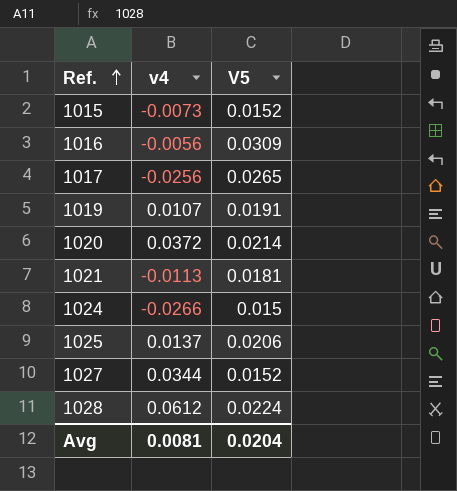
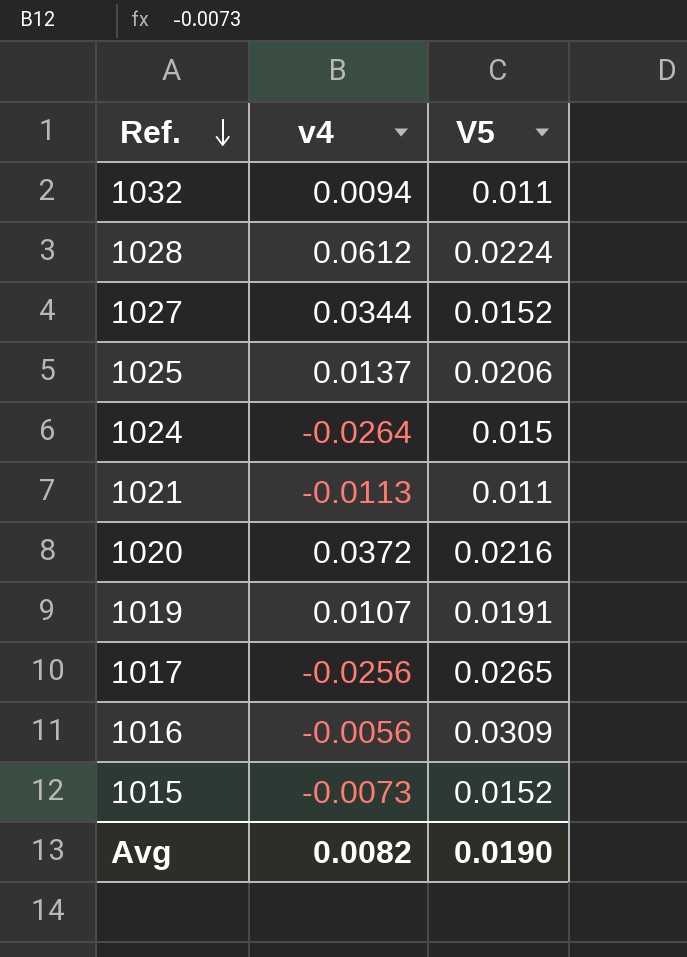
row order: Ref. ascending -> Ref. descending
row 1032: none -> 0.0094 | 0.011
1024 | v4: -0.0266 -> -0.0264
1021 | V5: 0.0181 -> 0.011
1020 | V5: 0.0214 -> 0.0216
Avg | v4: 0.0081 -> 0.0082
Avg | V5: 0.0204 -> 0.0190

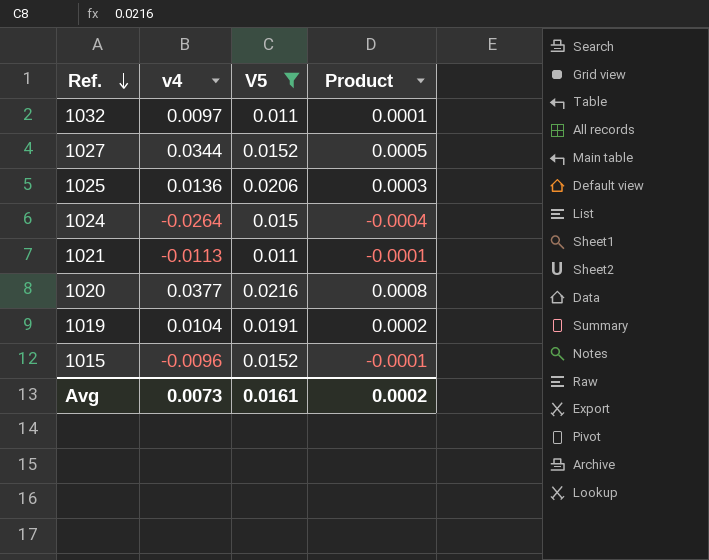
filter: none -> V5 <= 0.0216
column Product | formula: none -> [v4] * [V5]
1032 | v4: 0.0094 -> 0.0097
1025 | v4: 0.0137 -> 0.0136
1020 | v4: 0.0372 -> 0.0377
1019 | v4: 0.0107 -> 0.0104
1015 | v4: -0.0073 -> -0.0096
Avg | v4: 0.0082 -> 0.0073
Avg | V5: 0.0190 -> 0.0161

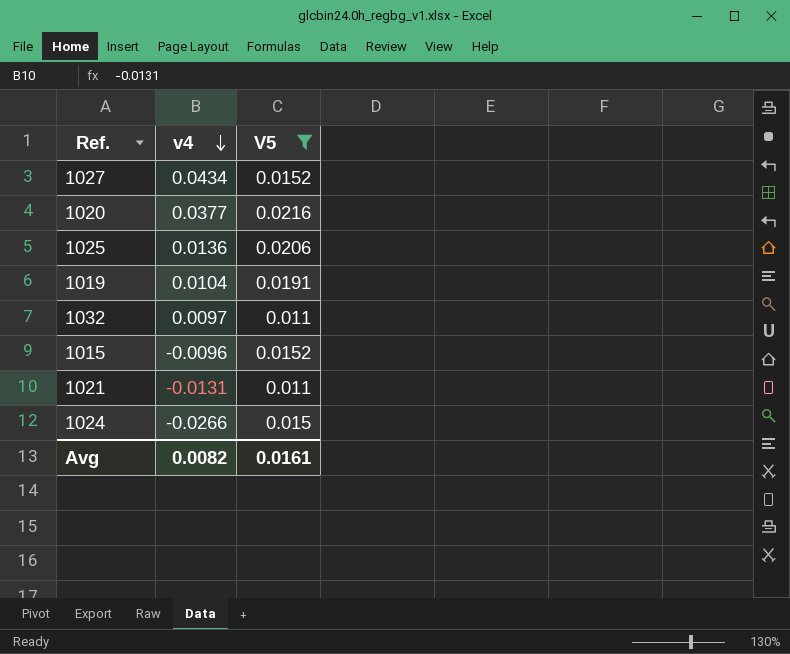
row order: Ref. descending -> v4 descending
column Product | formula: [v4] * [V5] -> none
1027 | v4: 0.0344 -> 0.0434
1021 | v4: -0.0113 -> -0.0131
1024 | v4: -0.0264 -> -0.0266
Avg | v4: 0.0073 -> 0.0082

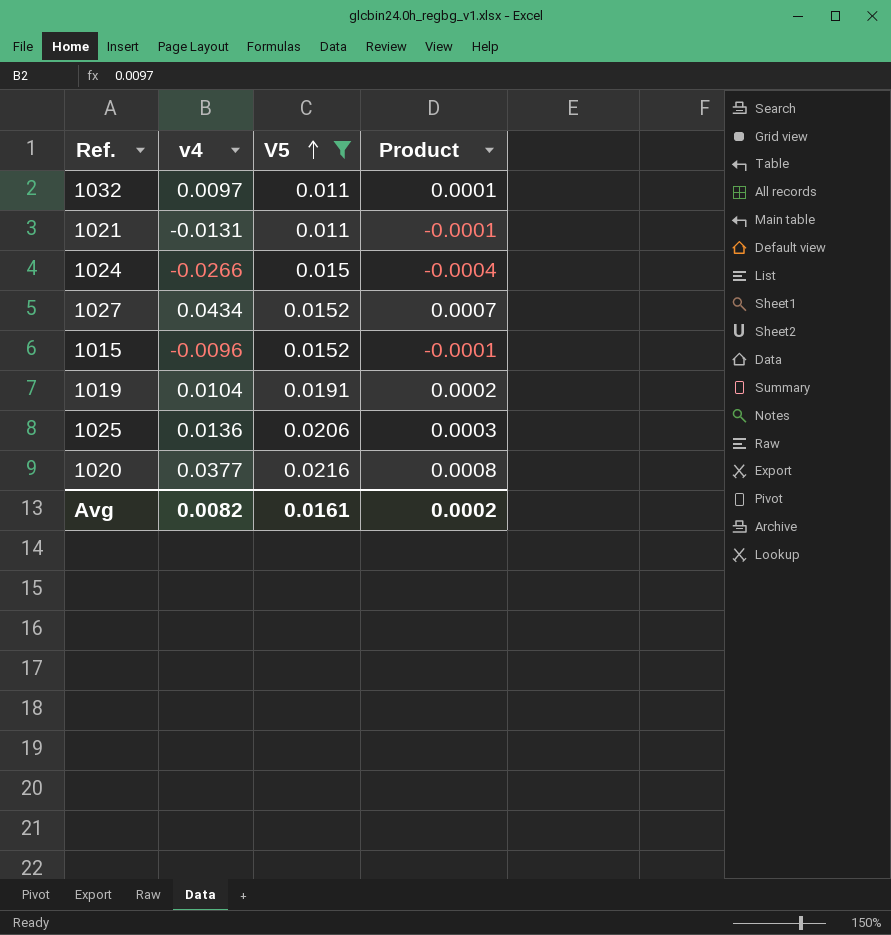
row order: v4 descending -> V5 ascending
column Product | formula: none -> [v4] * [V5]

